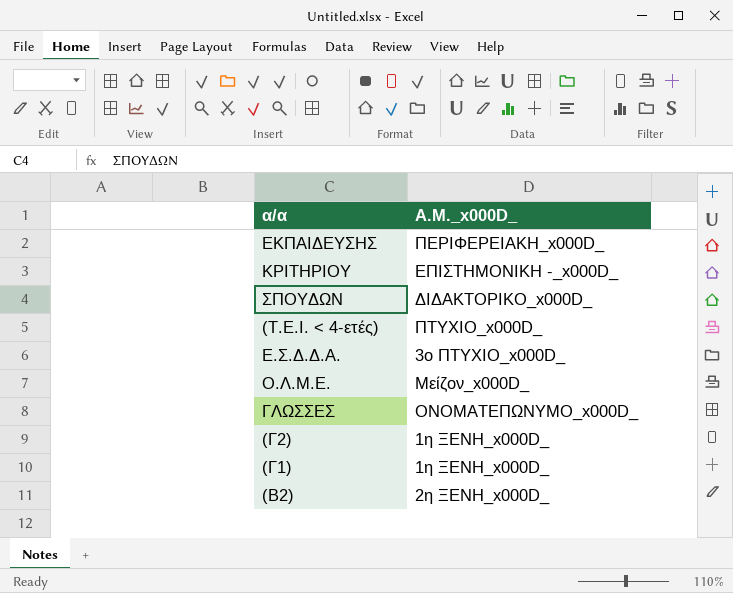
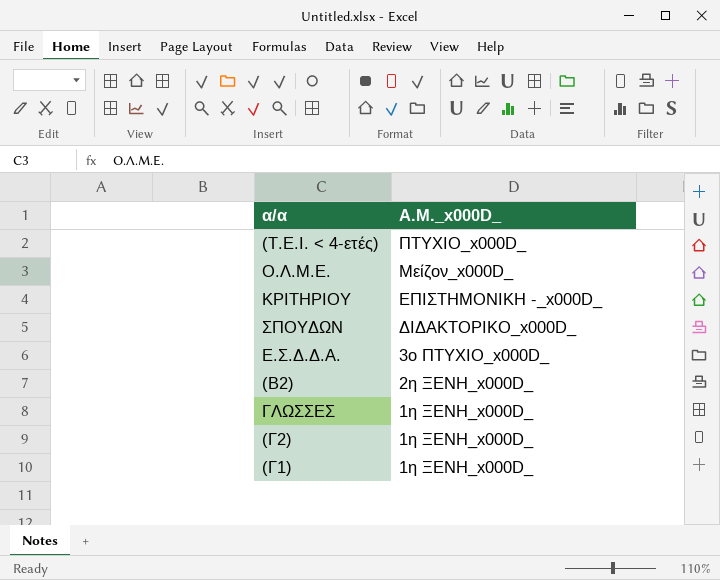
row order: none -> Α.Μ._x000D_ descending
row ΕΚΠΑΙΔΕΥΣΗΣ: ΠΕΡΙΦΕΡΕΙΑΚΗ_x000D_ -> none
ΓΛΩΣΣΕΣ | Α.Μ._x000D_: ΟΝΟΜΑΤΕΠΩΝΥΜΟ_x000D_ -> 1η ΞΕΝΗ_x000D_

